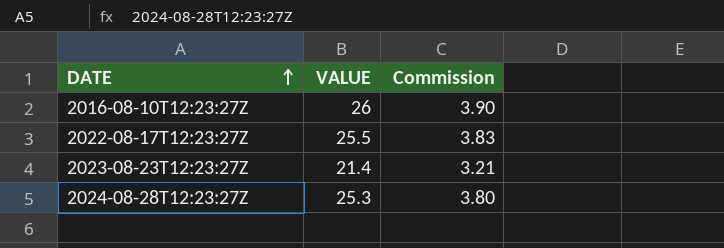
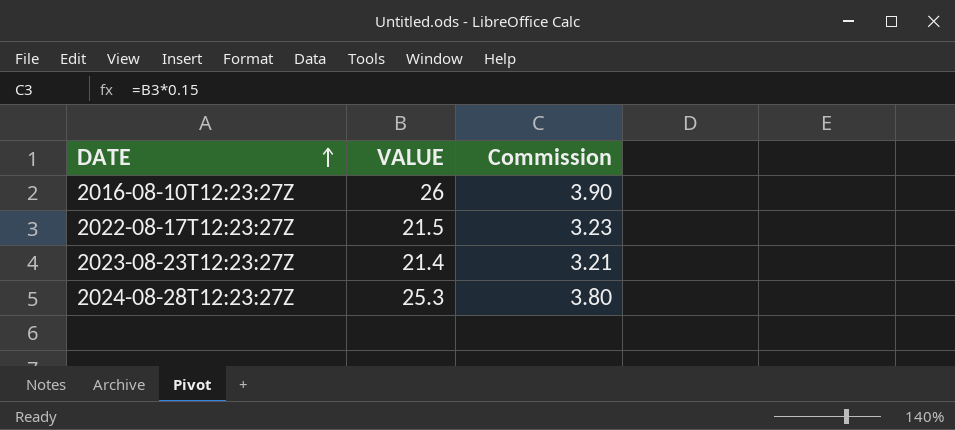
2022-08-17T12:23:27Z | VALUE: 25.5 -> 21.5
2022-08-17T12:23:27Z | Commission: 3.83 -> 3.23

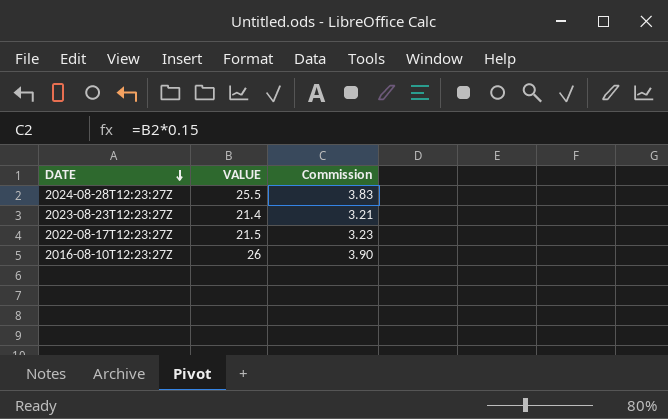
row order: DATE ascending -> DATE descending
2024-08-28T12:23:27Z | VALUE: 25.3 -> 25.5
2024-08-28T12:23:27Z | Commission: 3.80 -> 3.83

